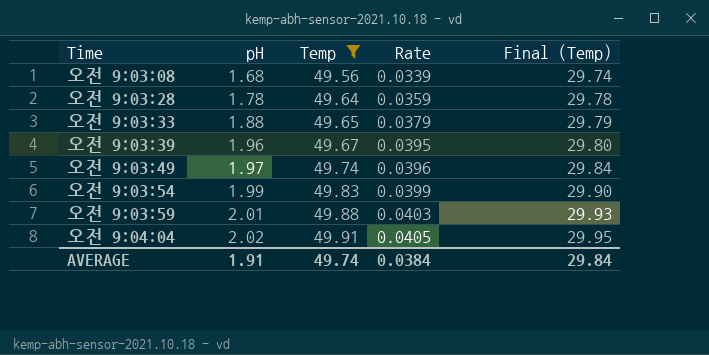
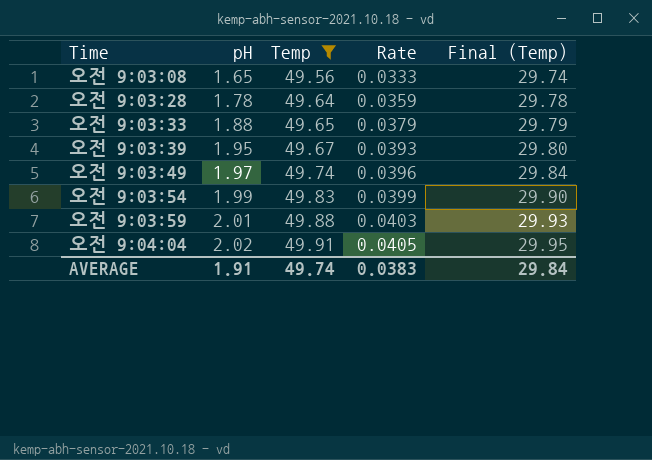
오전 9:03:08 | pH: 1.68 -> 1.65
오전 9:03:08 | Rate: 0.0339 -> 0.0333
오전 9:03:39 | pH: 1.96 -> 1.95
오전 9:03:39 | Rate: 0.0395 -> 0.0393
AVERAGE | Rate: 0.0384 -> 0.0383

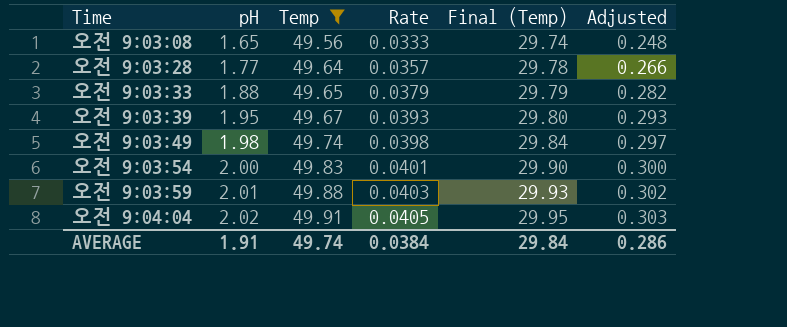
column Adjusted | formula: none -> [pH] * 0.15
오전 9:03:28 | pH: 1.78 -> 1.77
오전 9:03:28 | Rate: 0.0359 -> 0.0357
오전 9:03:49 | pH: 1.97 -> 1.98
오전 9:03:49 | Rate: 0.0396 -> 0.0398
오전 9:03:54 | pH: 1.99 -> 2.00
오전 9:03:54 | Rate: 0.0399 -> 0.0401
AVERAGE | Rate: 0.0383 -> 0.0384

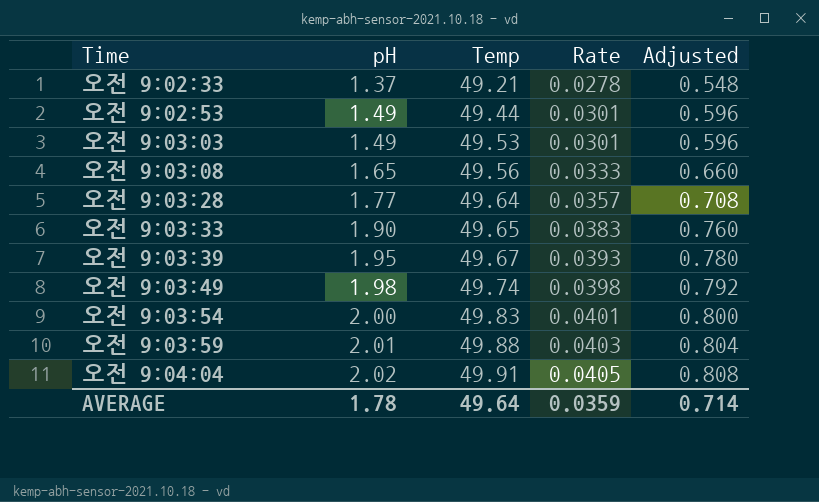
filter: Temp >= 49.56 -> none
column Final (Temp) | formula: [Temp] * 0.6 -> none
column Adjusted | formula: [pH] * 0.15 -> [pH] * 0.4
오전 9:03:33 | pH: 1.88 -> 1.90
오전 9:03:33 | Rate: 0.0379 -> 0.0383
AVERAGE | pH: 1.91 -> 1.78
AVERAGE | Temp: 49.74 -> 49.64
AVERAGE | Rate: 0.0384 -> 0.0359
AVERAGE | Adjusted: 0.286 -> 0.714

